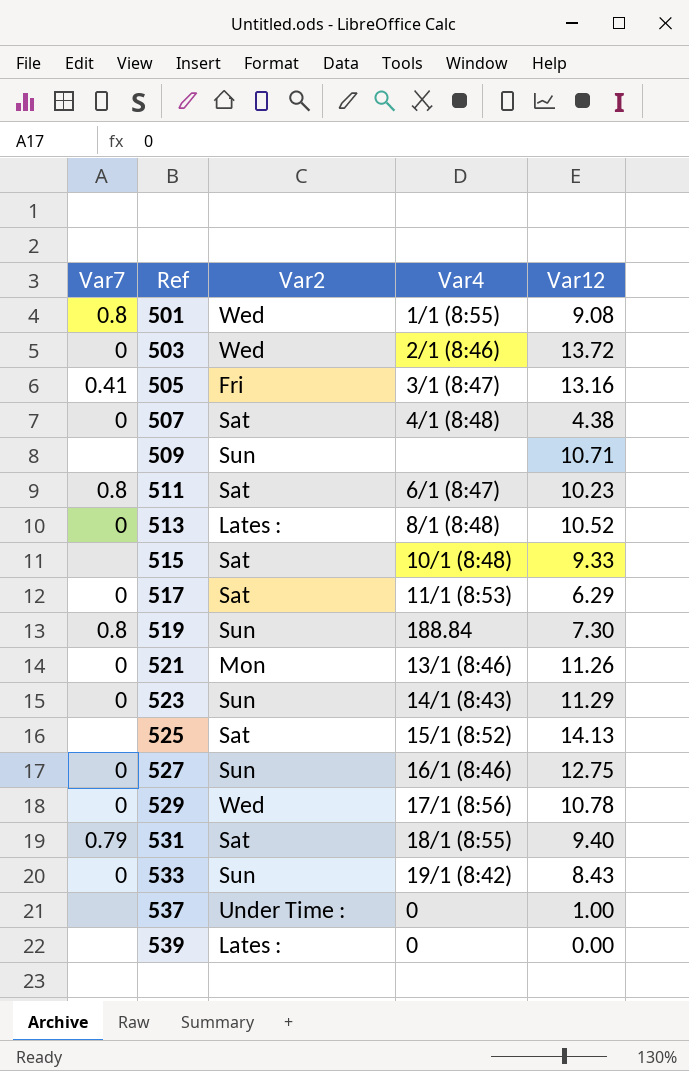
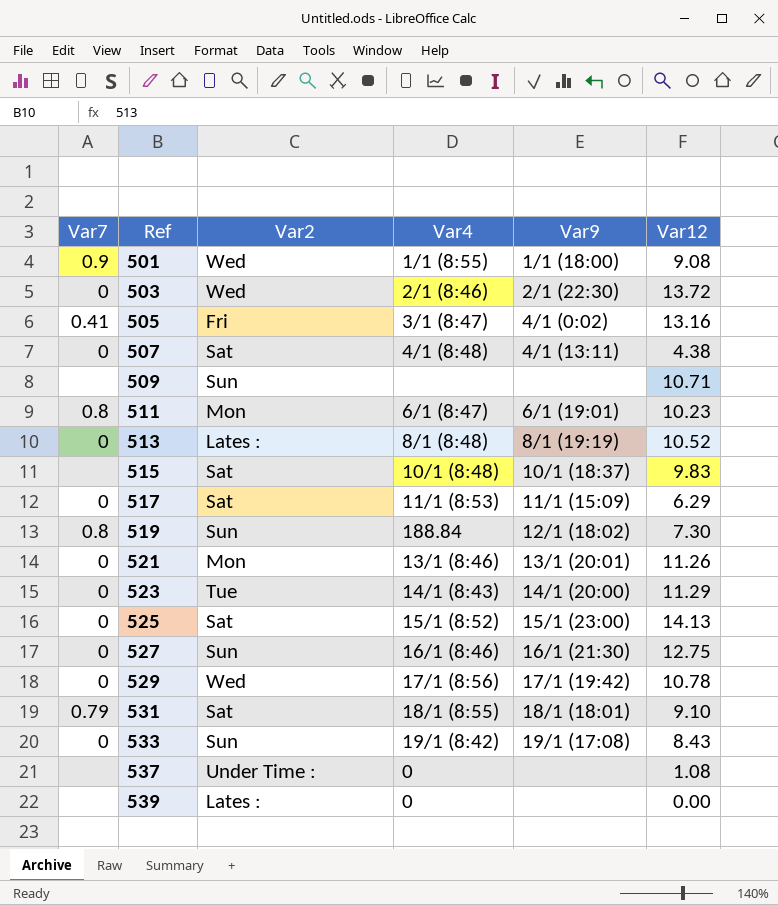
column Var9 | position: none -> 5
501 | Var7: 0.8 -> 0.9
511 | Var2: Sat -> Mon
515 | Var12: 9.33 -> 9.83
523 | Var2: Sun -> Tue
525 | Var7: none -> 0
531 | Var12: 9.40 -> 9.10
537 | Var12: 1.00 -> 1.08

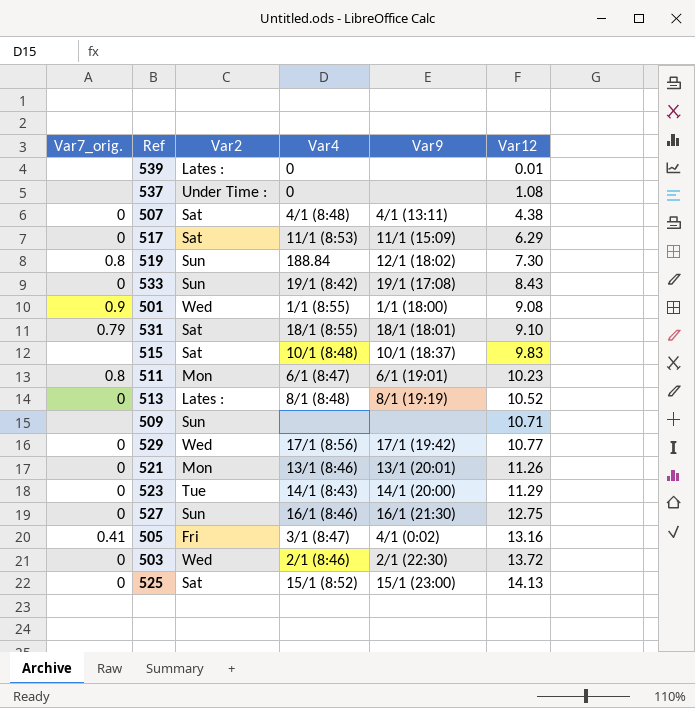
row order: Ref ascending -> Var12 ascending
column name: Var7 -> Var7_orig.
539 | Var12: 0.00 -> 0.01
529 | Var12: 10.78 -> 10.77

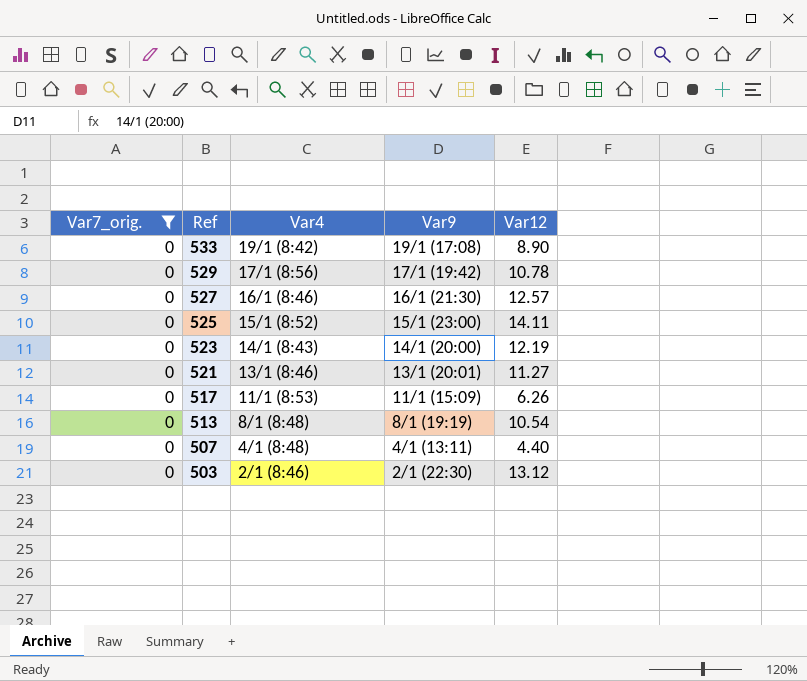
filter: none -> Var7_orig. = 0
row order: Var12 ascending -> Ref descending
column Var2 | position: 3 -> none
533 | Var12: 8.43 -> 8.90
529 | Var12: 10.77 -> 10.78
527 | Var12: 12.75 -> 12.57
525 | Var12: 14.13 -> 14.11
523 | Var12: 11.29 -> 12.19
521 | Var12: 11.26 -> 11.27
517 | Var12: 6.29 -> 6.26
513 | Var12: 10.52 -> 10.54
507 | Var12: 4.38 -> 4.40
503 | Var12: 13.72 -> 13.12

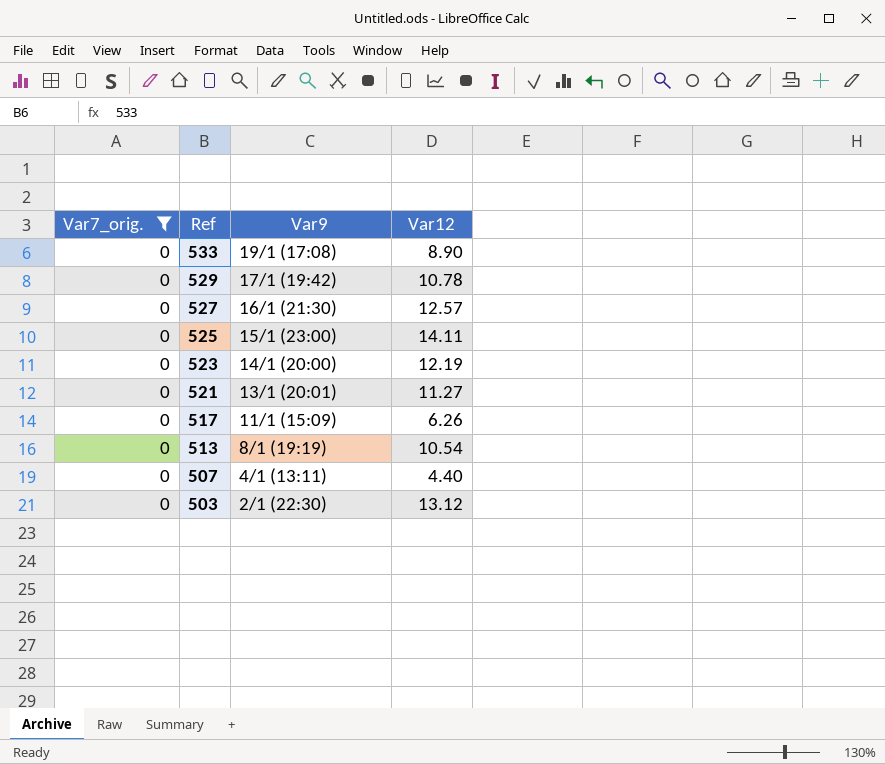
column Var4 | position: 3 -> none

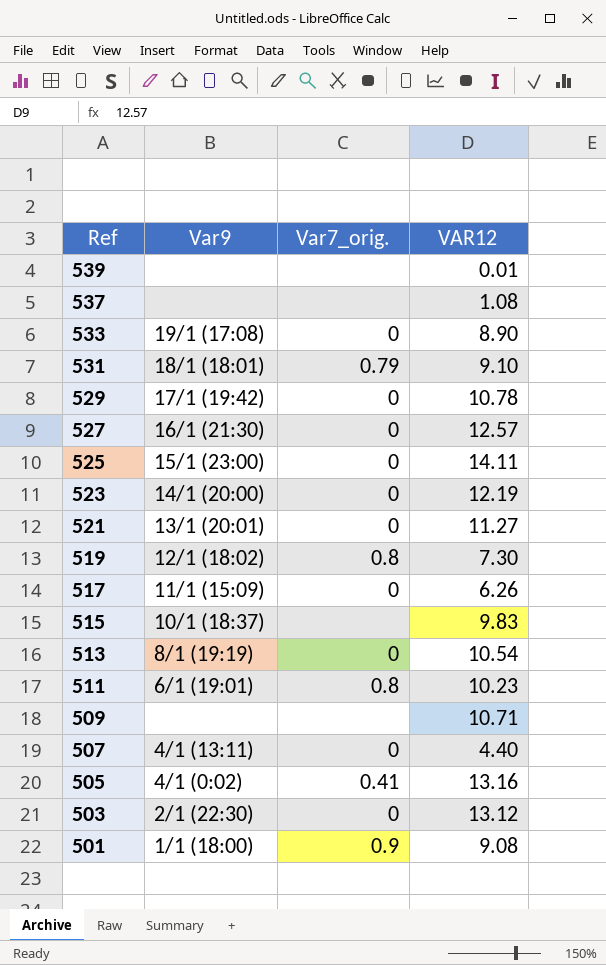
filter: Var7_orig. = 0 -> none
column Var7_orig. | position: 1 -> 3
column name: Var12 -> VAR12

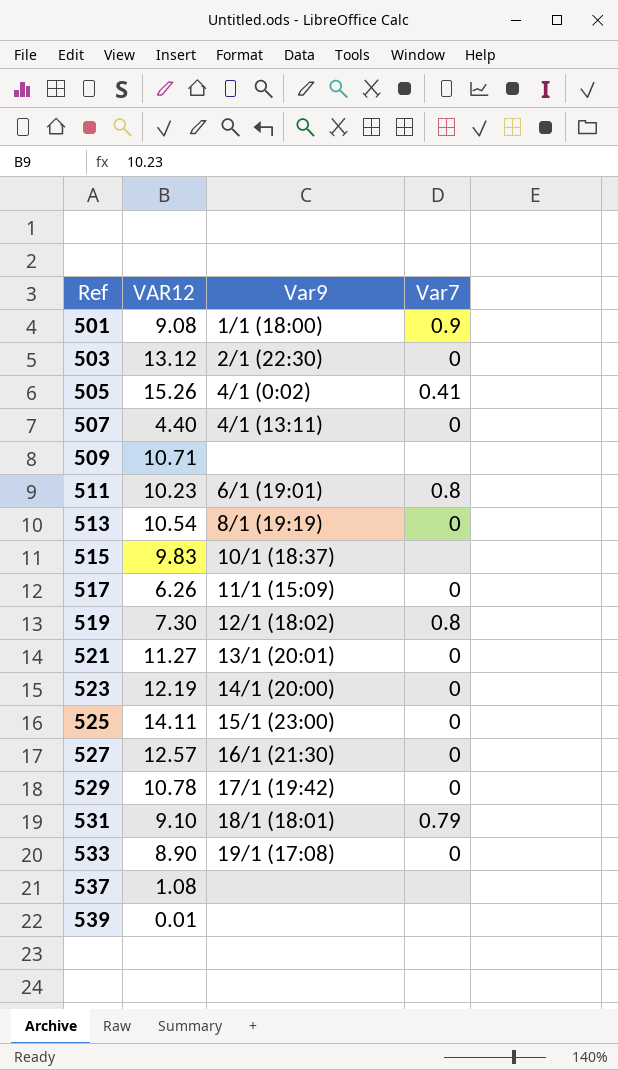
row order: Ref descending -> Ref ascending
column VAR12 | position: 4 -> 2
column name: Var7_orig. -> Var7
505 | VAR12: 13.16 -> 15.26

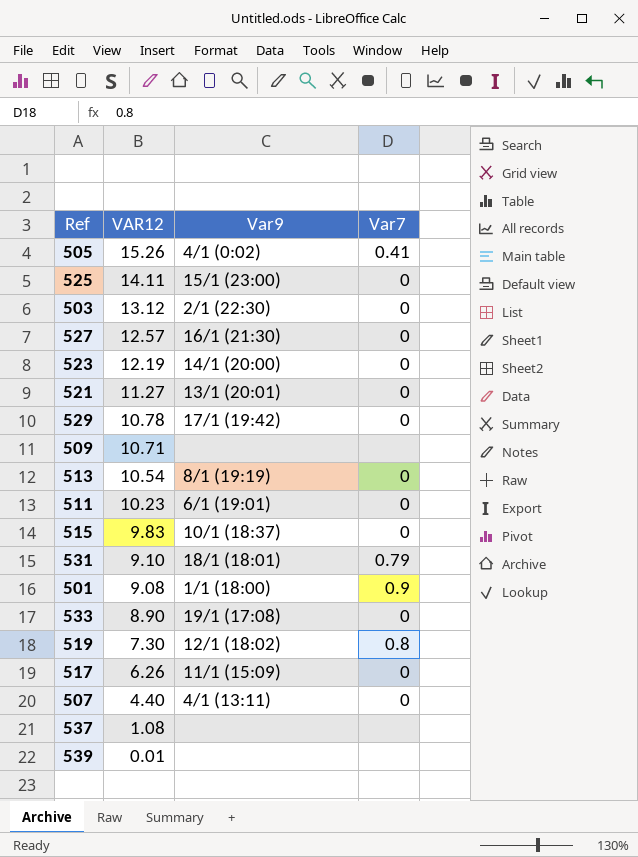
row order: Ref ascending -> VAR12 descending
511 | Var7: 0.8 -> 0
515 | Var7: none -> 0

